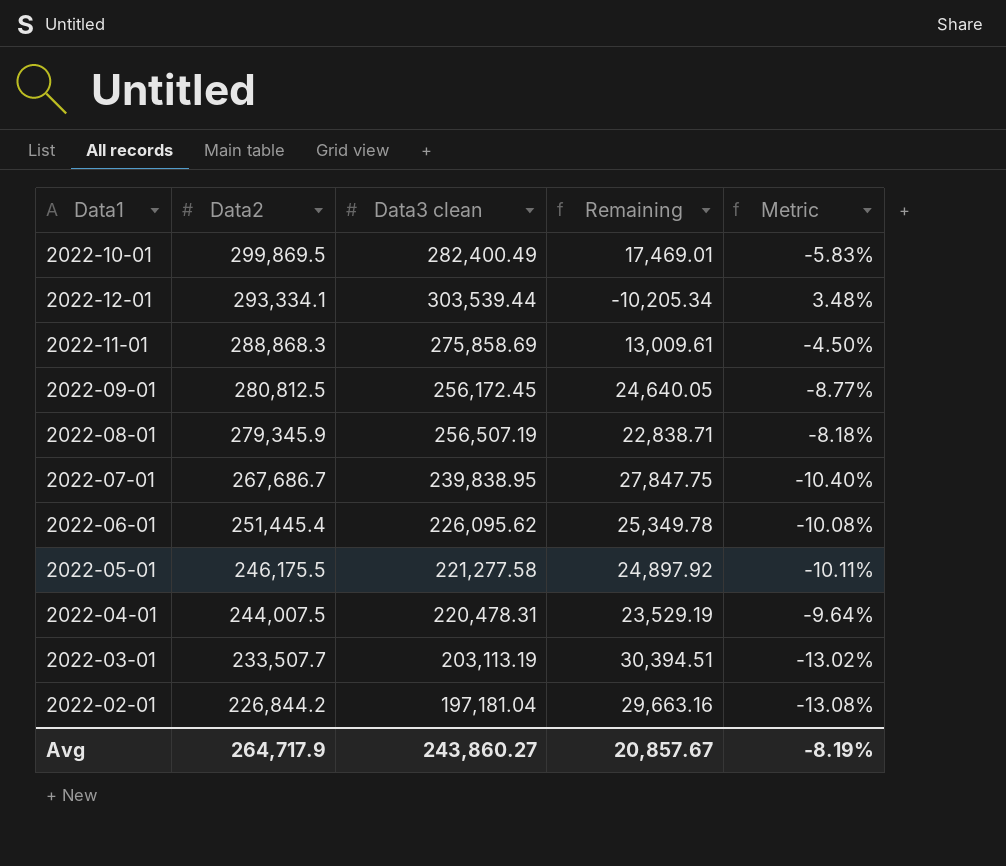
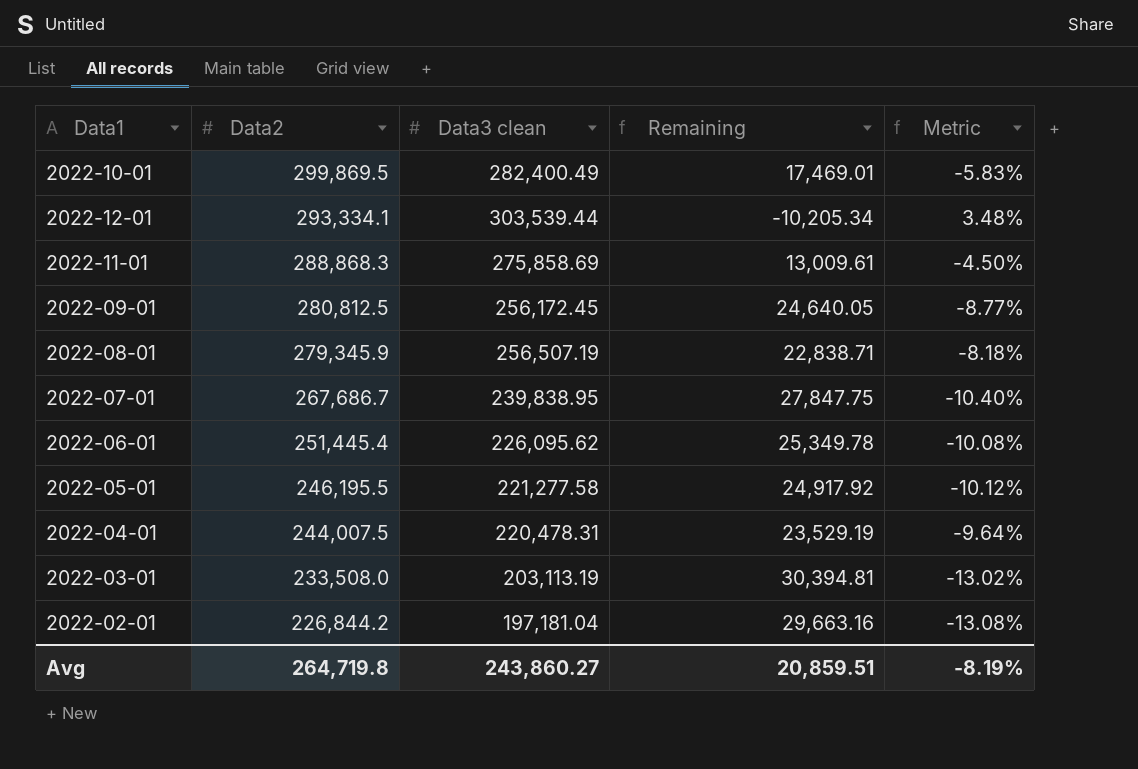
2022-05-01 | Data2: 246,175.5 -> 246,195.5
2022-05-01 | Remaining: 24,897.92 -> 24,917.92
2022-05-01 | Metric: -10.11% -> -10.12%
2022-03-01 | Data2: 233,507.7 -> 233,508.0
2022-03-01 | Remaining: 30,394.51 -> 30,394.81
Avg | Data2: 264,717.9 -> 264,719.8
Avg | Remaining: 20,857.67 -> 20,859.51

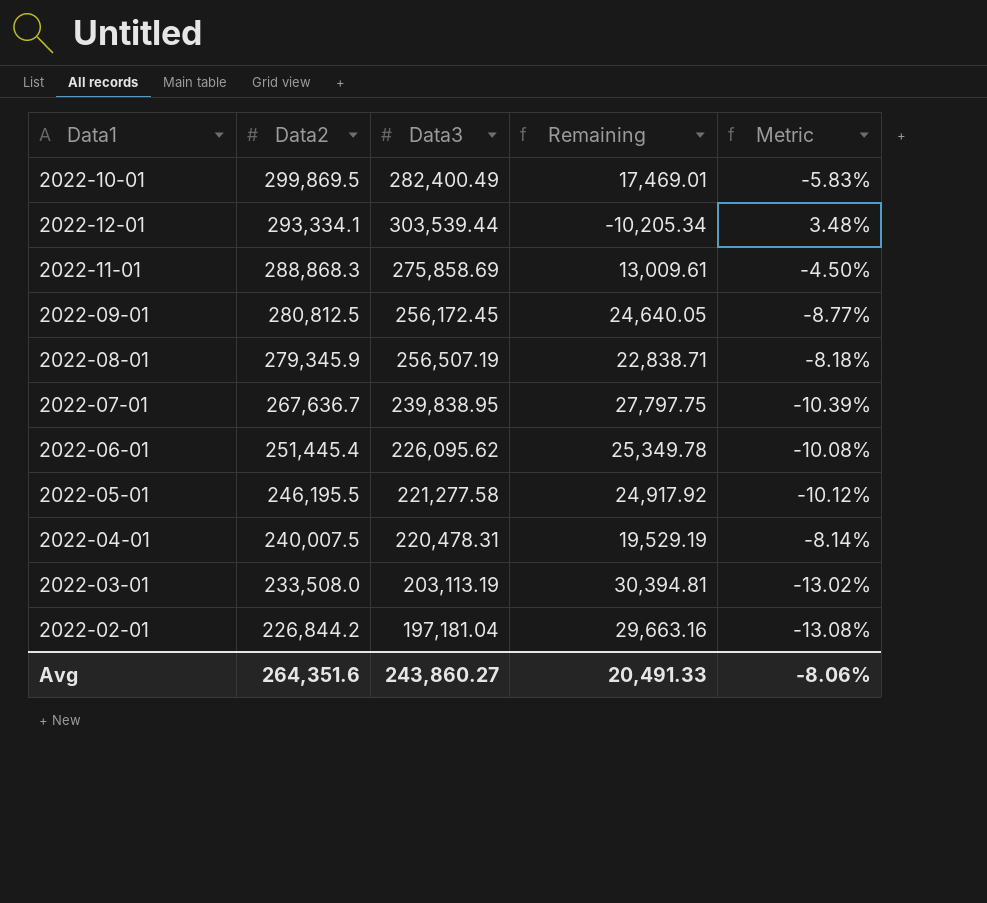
column name: Data3 clean -> Data3
2022-07-01 | Data2: 267,686.7 -> 267,636.7
2022-07-01 | Remaining: 27,847.75 -> 27,797.75
2022-07-01 | Metric: -10.40% -> -10.39%
2022-04-01 | Data2: 244,007.5 -> 240,007.5
2022-04-01 | Remaining: 23,529.19 -> 19,529.19
2022-04-01 | Metric: -9.64% -> -8.14%
Avg | Data2: 264,719.8 -> 264,351.6
Avg | Remaining: 20,859.51 -> 20,491.33
Avg | Metric: -8.19% -> -8.06%

